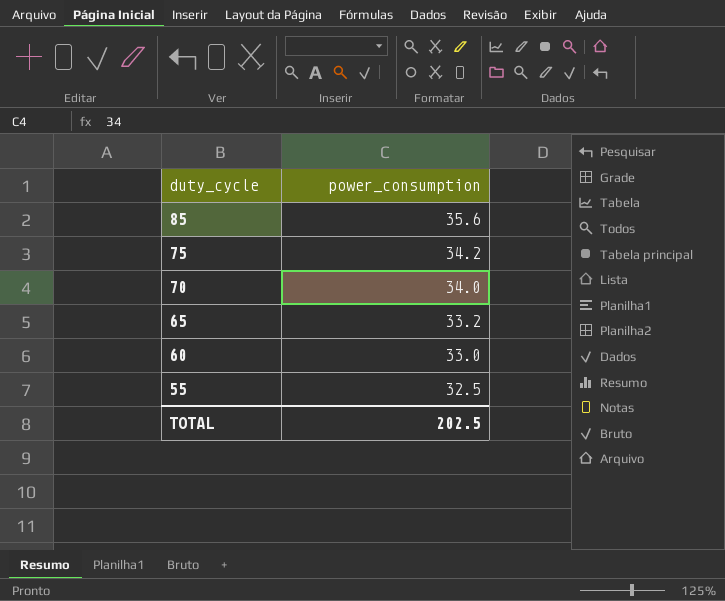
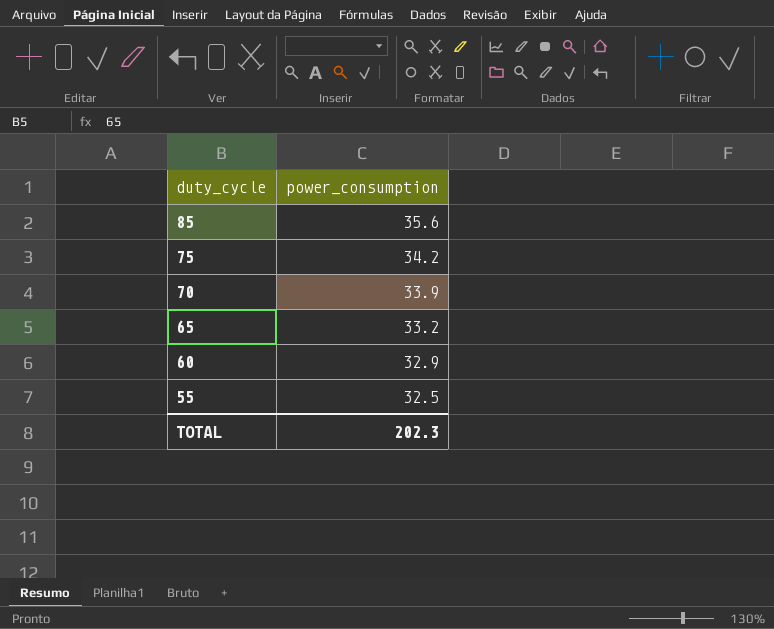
70 | power_consumption: 34.0 -> 33.9
60 | power_consumption: 33.0 -> 32.9
TOTAL | power_consumption: 202.5 -> 202.3

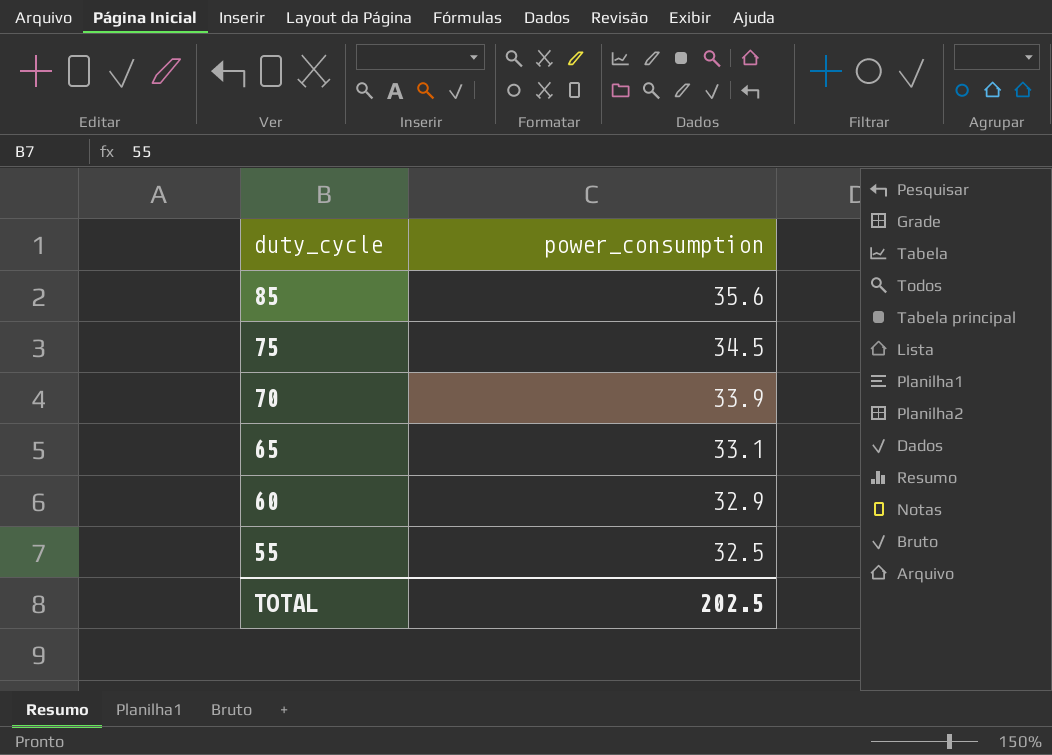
75 | power_consumption: 34.2 -> 34.5
65 | power_consumption: 33.2 -> 33.1
TOTAL | power_consumption: 202.3 -> 202.5

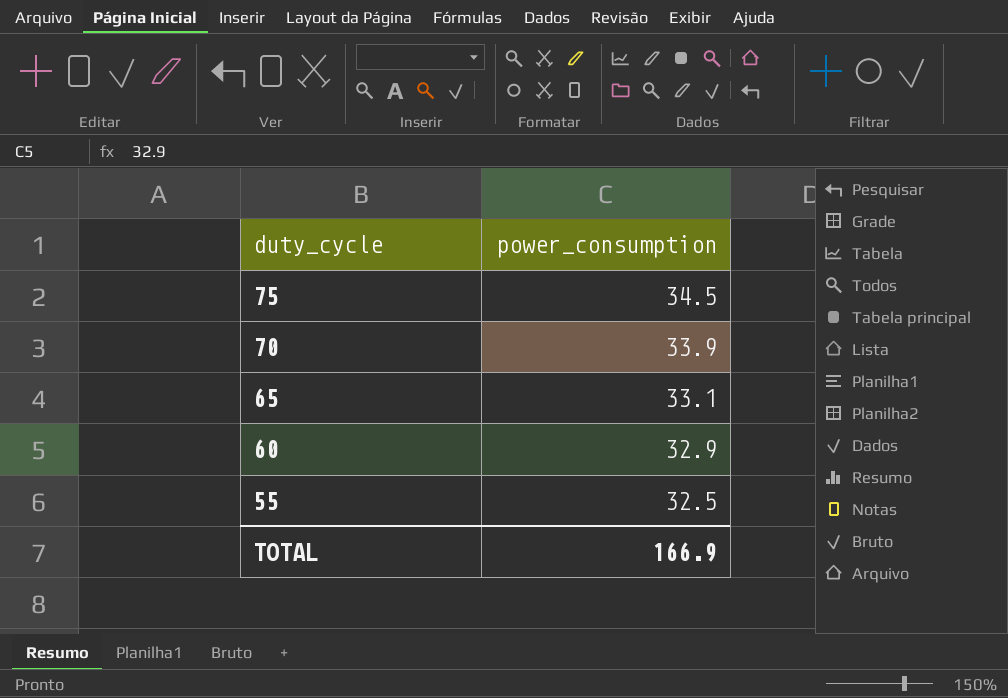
row 85: 35.6 -> none
TOTAL | power_consumption: 202.5 -> 166.9

